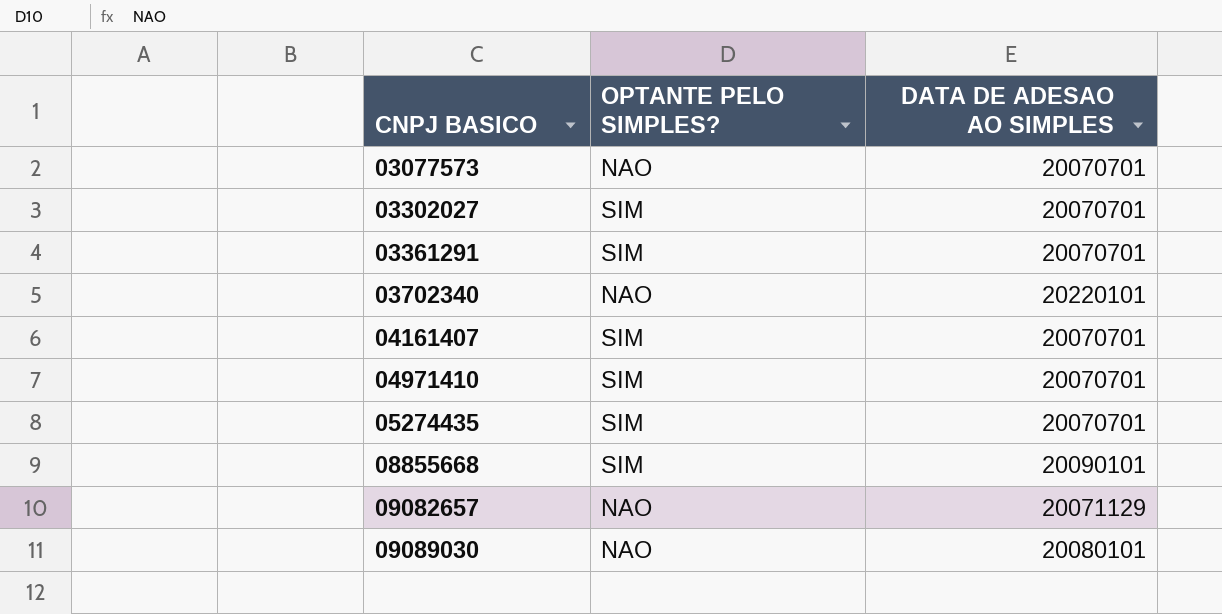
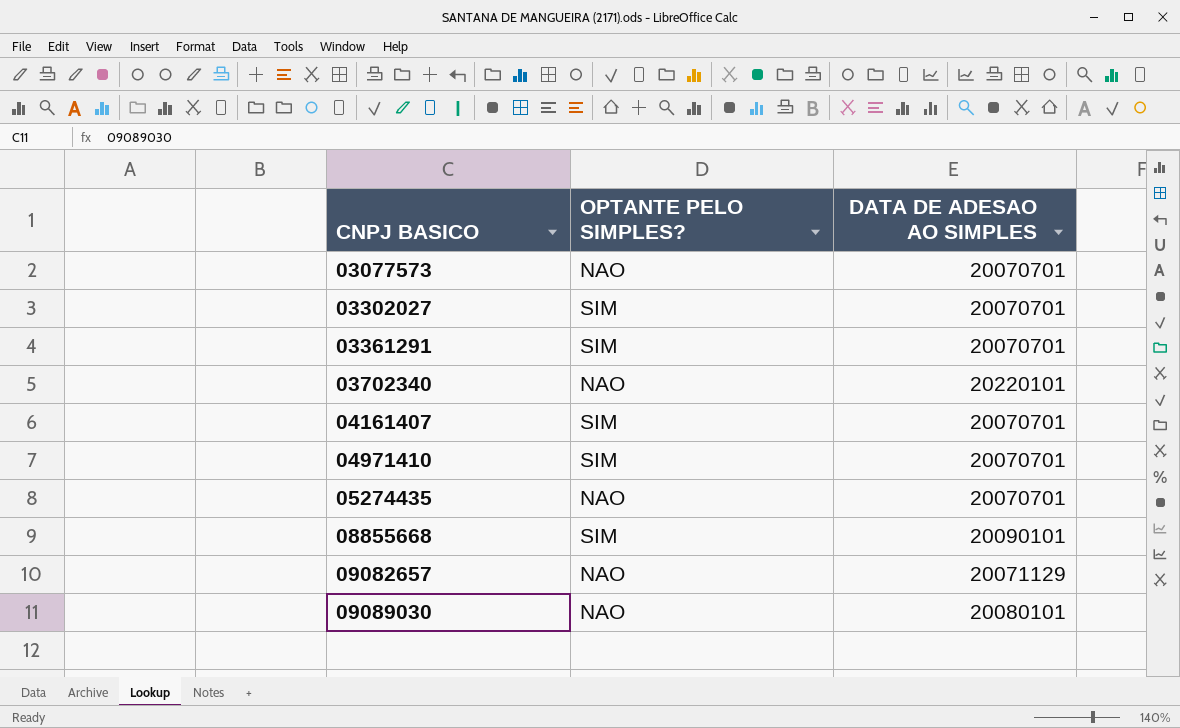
05274435 | OPTANTE PELO SIMPLES?: SIM -> NAO

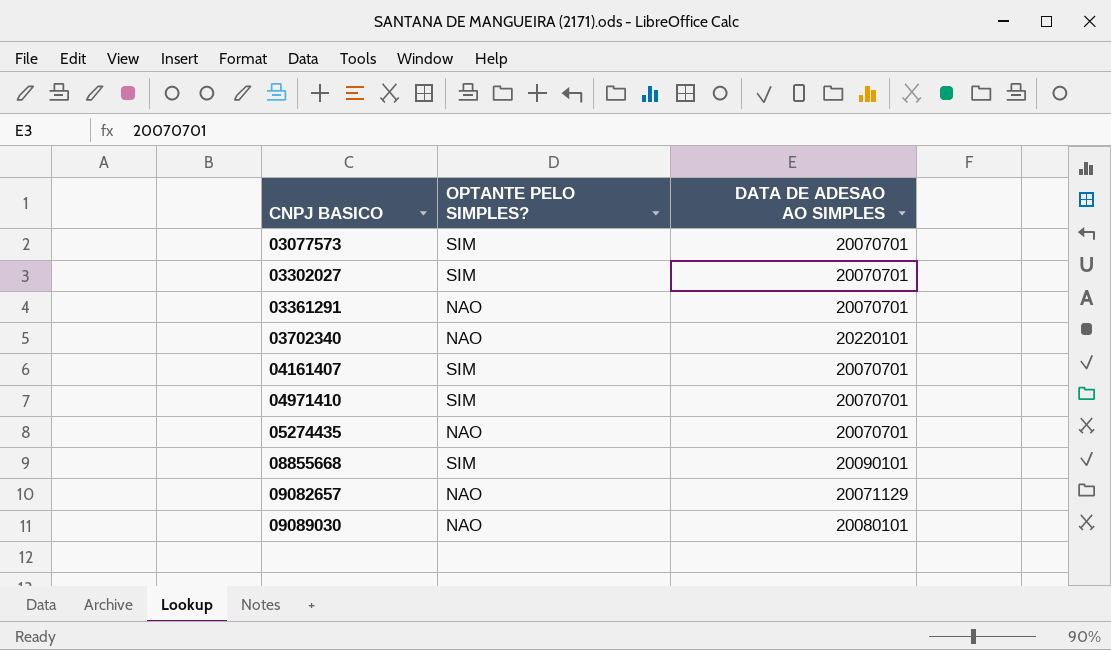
03077573 | OPTANTE PELO SIMPLES?: NAO -> SIM
03361291 | OPTANTE PELO SIMPLES?: SIM -> NAO

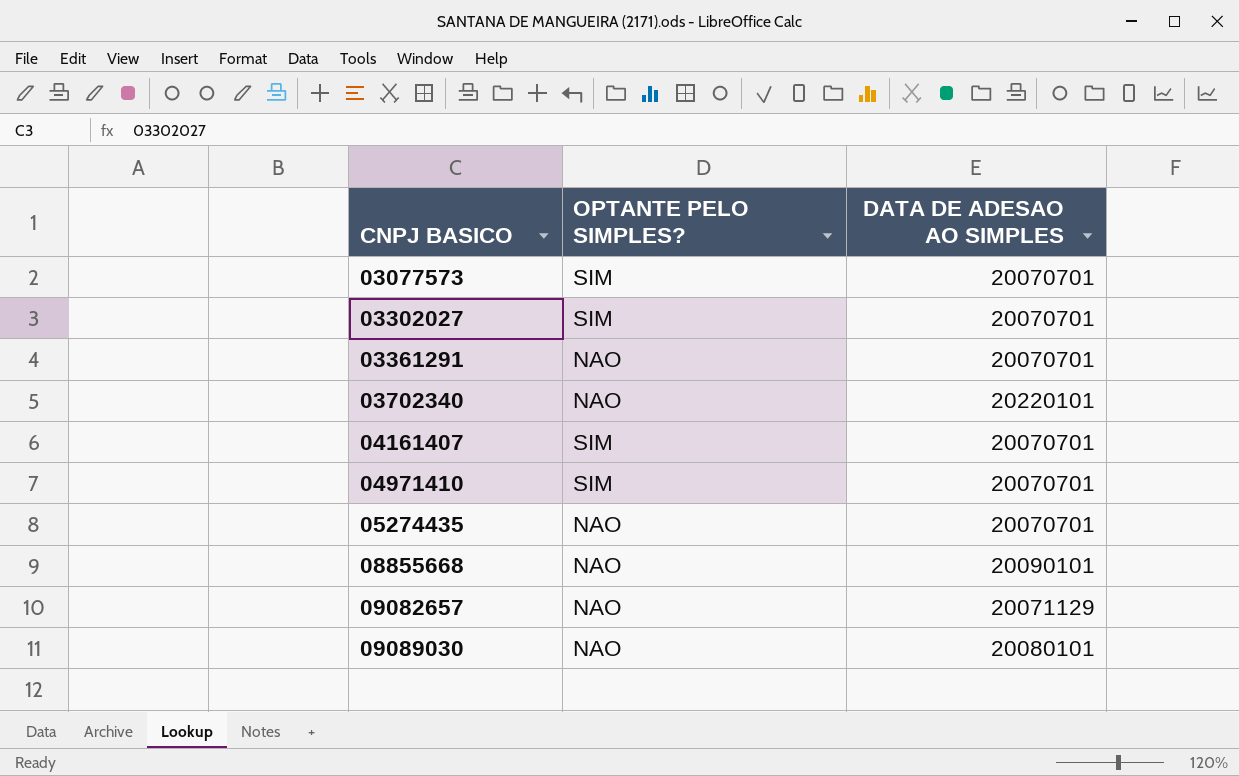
08855668 | OPTANTE PELO SIMPLES?: SIM -> NAO

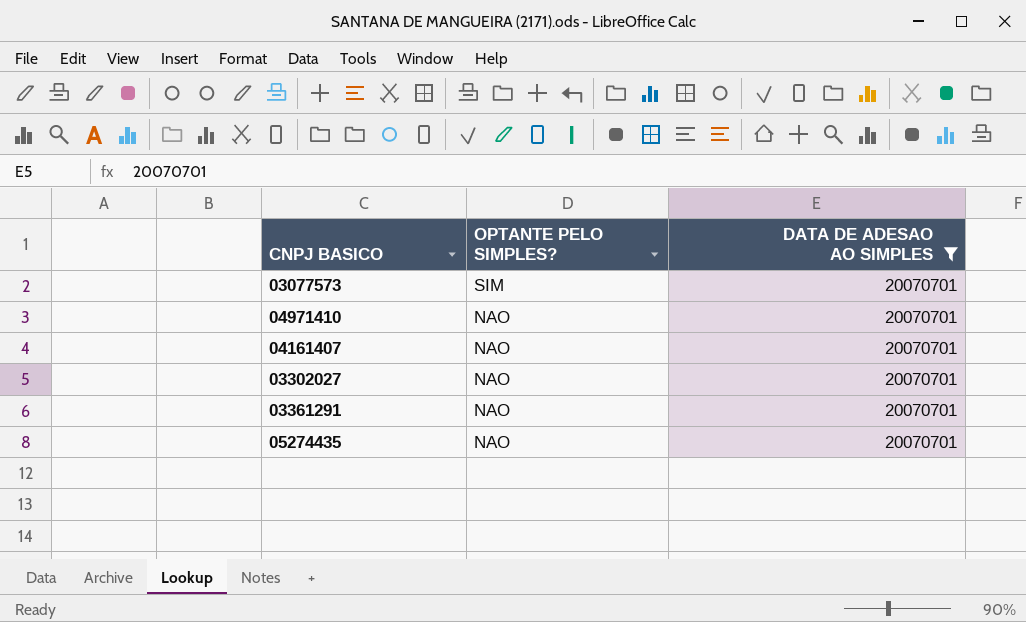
filter: none -> DATA DE ADESAO AO SIMPLES = 20070701
row order: CNPJ BASICO ascending -> OPTANTE PELO SIMPLES? descending
04971410 | OPTANTE PELO SIMPLES?: SIM -> NAO
04161407 | OPTANTE PELO SIMPLES?: SIM -> NAO
03302027 | OPTANTE PELO SIMPLES?: SIM -> NAO

